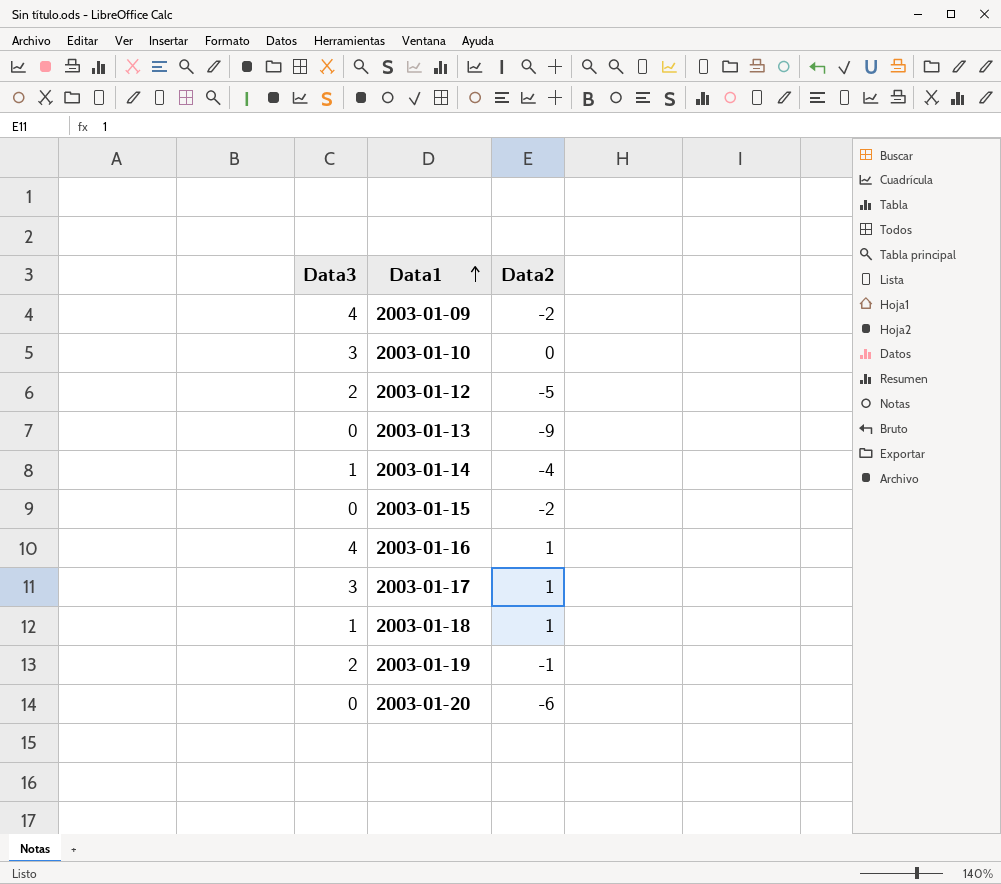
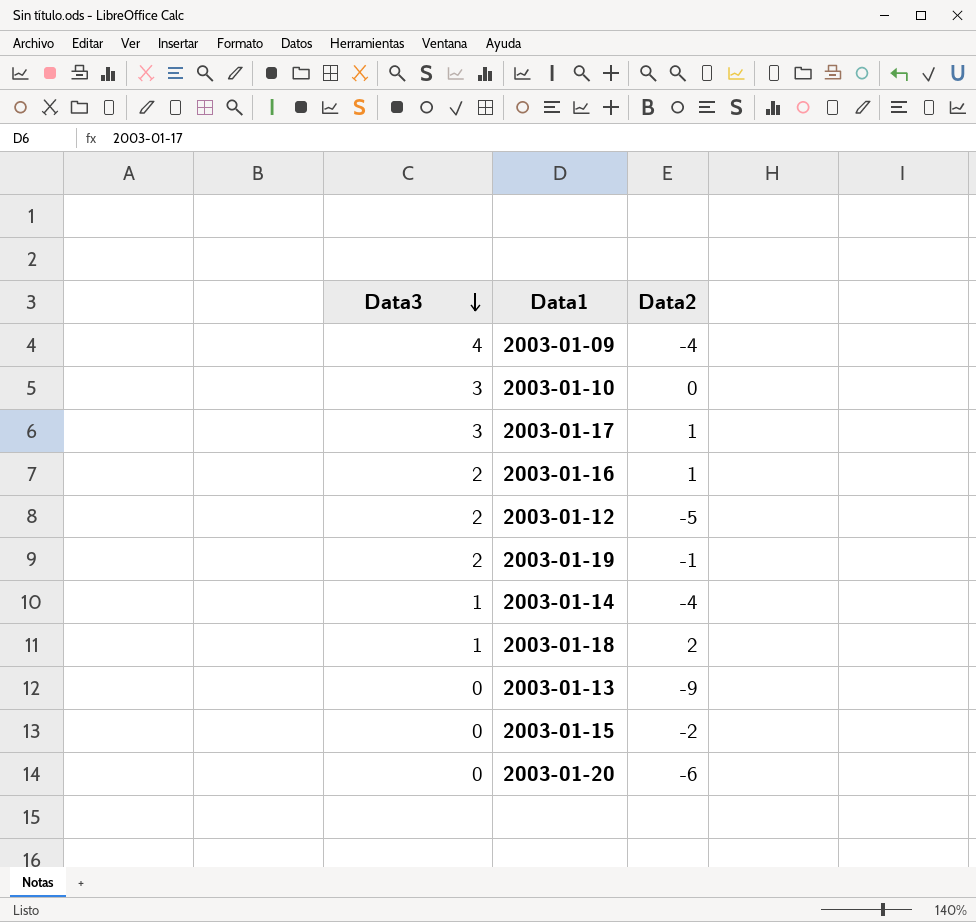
row order: Data1 ascending -> Data3 descending
2003-01-09 | Data2: -2 -> -4
2003-01-16 | Data3: 4 -> 2
2003-01-18 | Data2: 1 -> 2

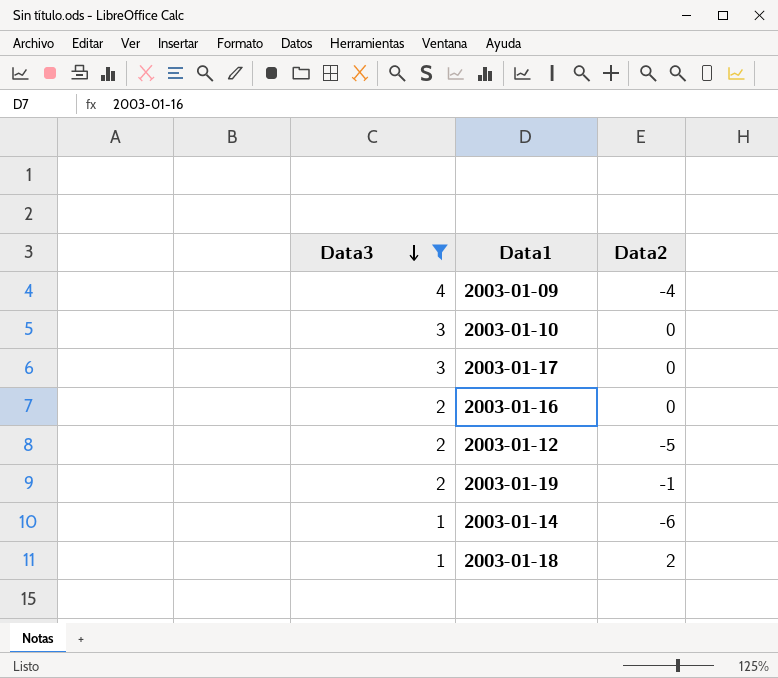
filter: none -> Data3 != 0
2003-01-17 | Data2: 1 -> 0
2003-01-16 | Data2: 1 -> 0
2003-01-14 | Data2: -4 -> -6

